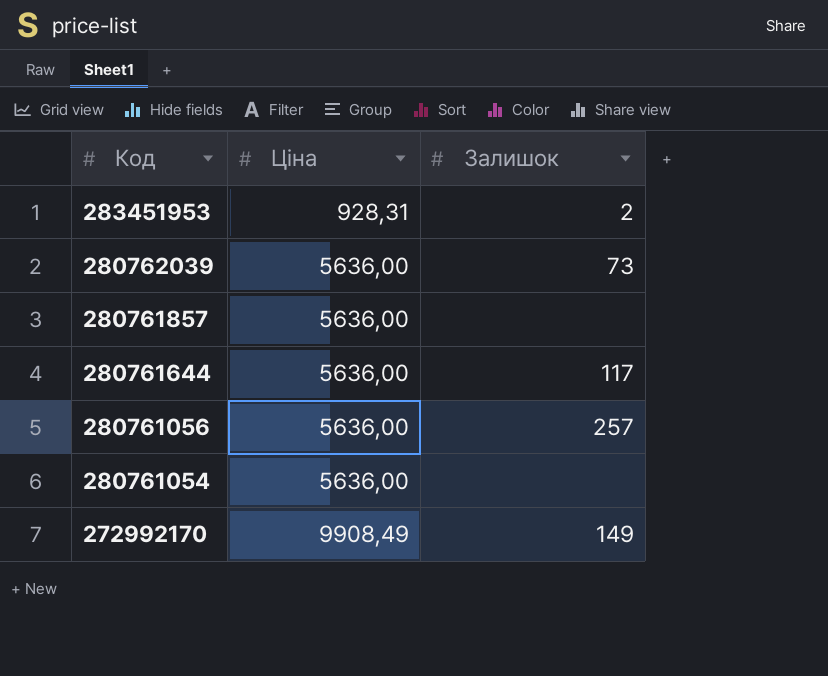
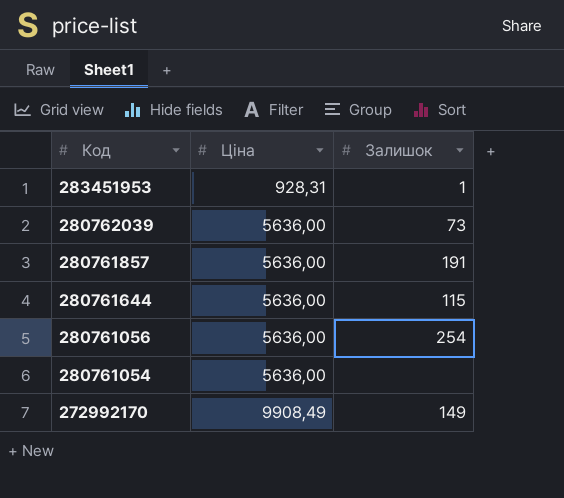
283451953 | Залишок: 2 -> 1
280761857 | Залишок: none -> 191
280761644 | Залишок: 117 -> 115
280761056 | Залишок: 257 -> 254

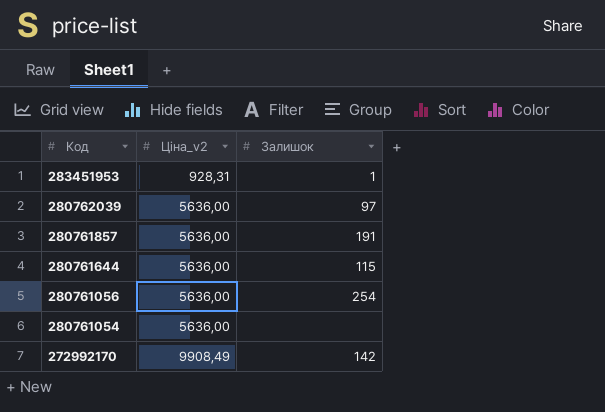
column name: Ціна -> Ціна_v2
280762039 | Залишок: 73 -> 97
272992170 | Залишок: 149 -> 142

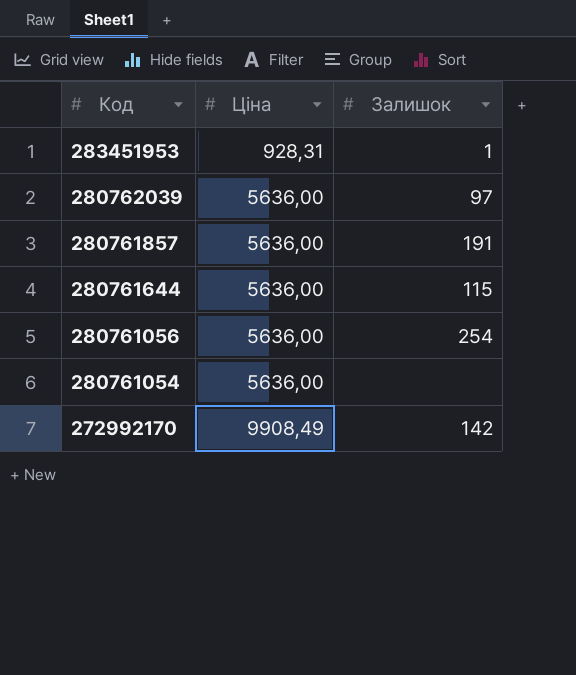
column name: Ціна_v2 -> Ціна

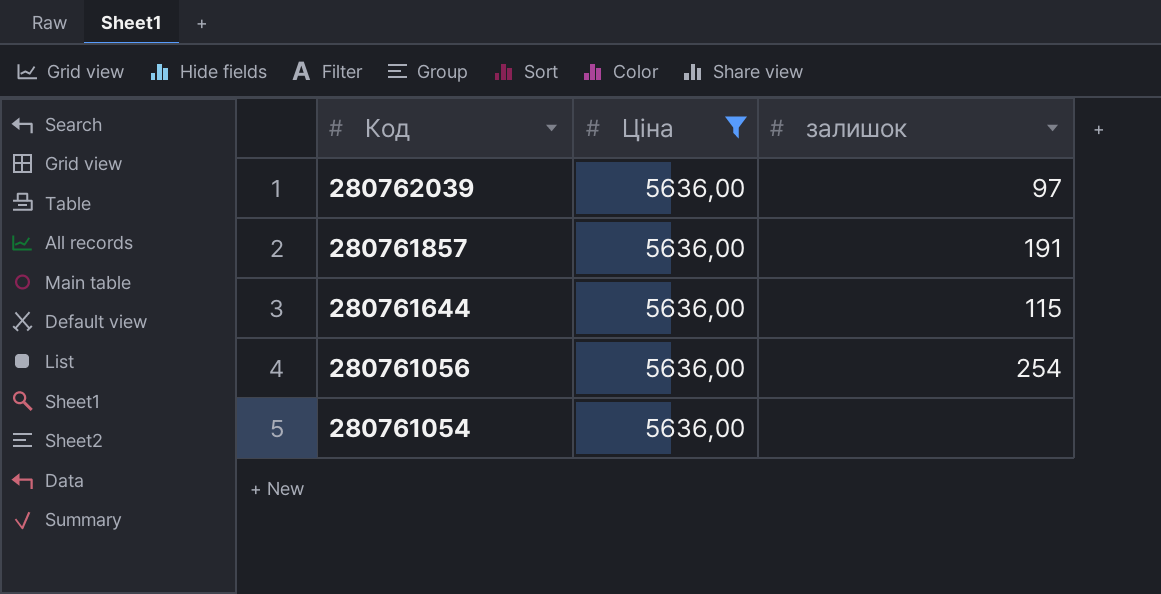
filter: none -> Ціна = 5636,00
column name: Залишок -> залишок

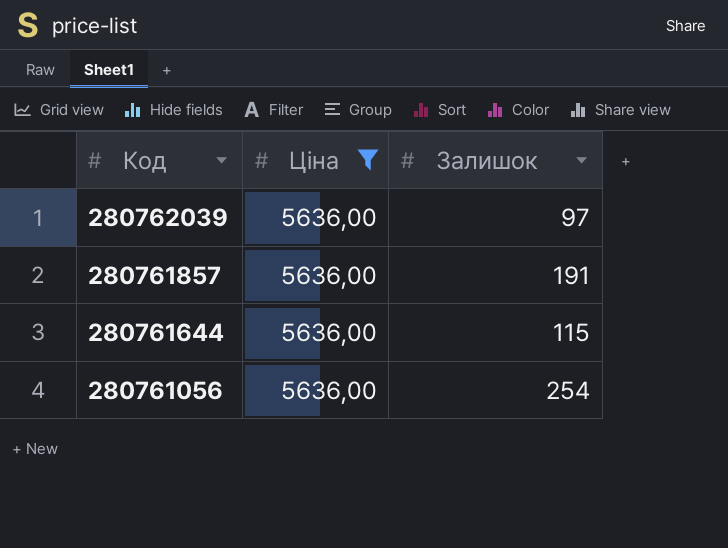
column name: залишок -> Залишок
row 280761054: 5636,00 | none -> none

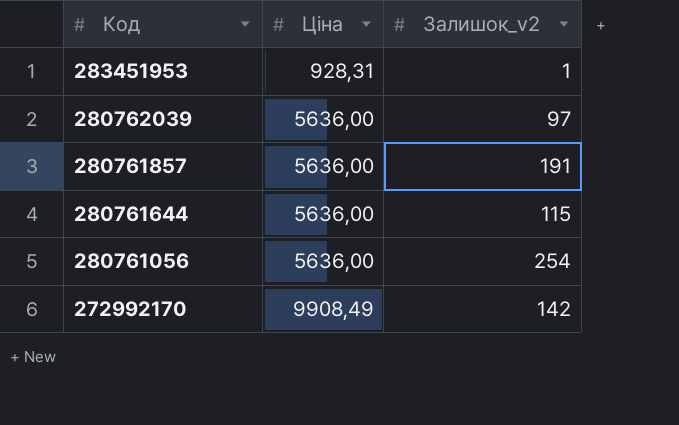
filter: Ціна = 5636,00 -> none
column name: Залишок -> Залишок_v2

